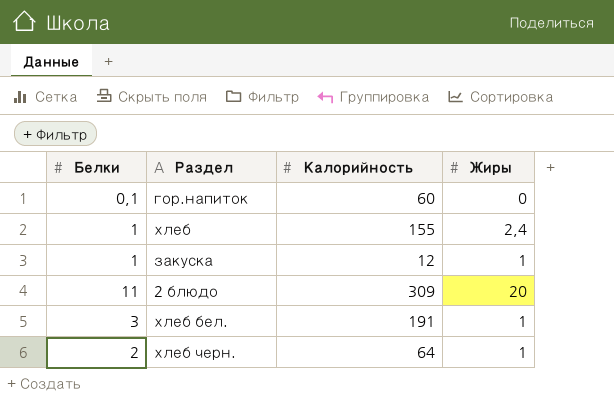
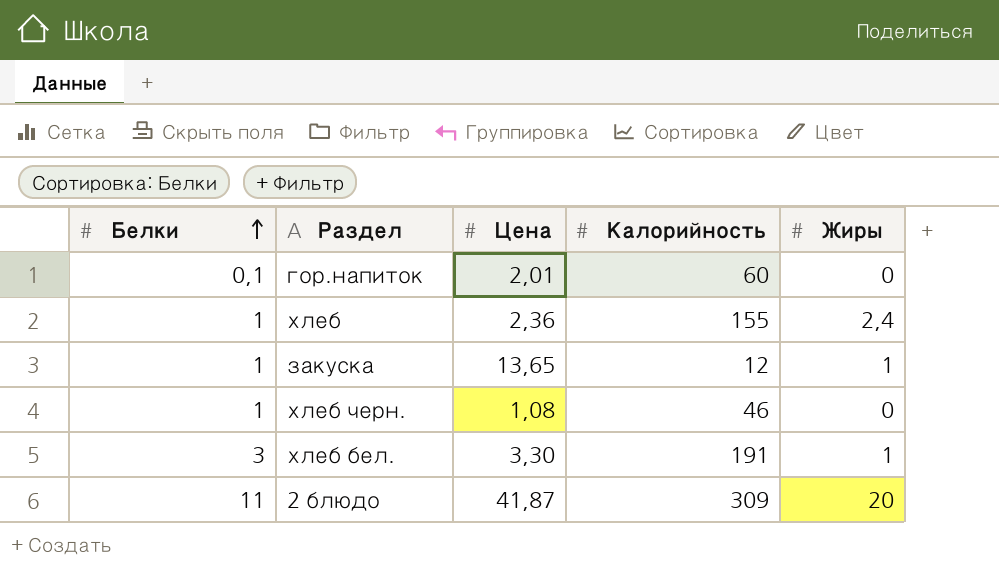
row order: none -> Белки ascending
column Цена | position: none -> 3
хлеб черн. | Белки: 2 -> 1
хлеб черн. | Калорийность: 64 -> 46
хлеб черн. | Жиры: 1 -> 0

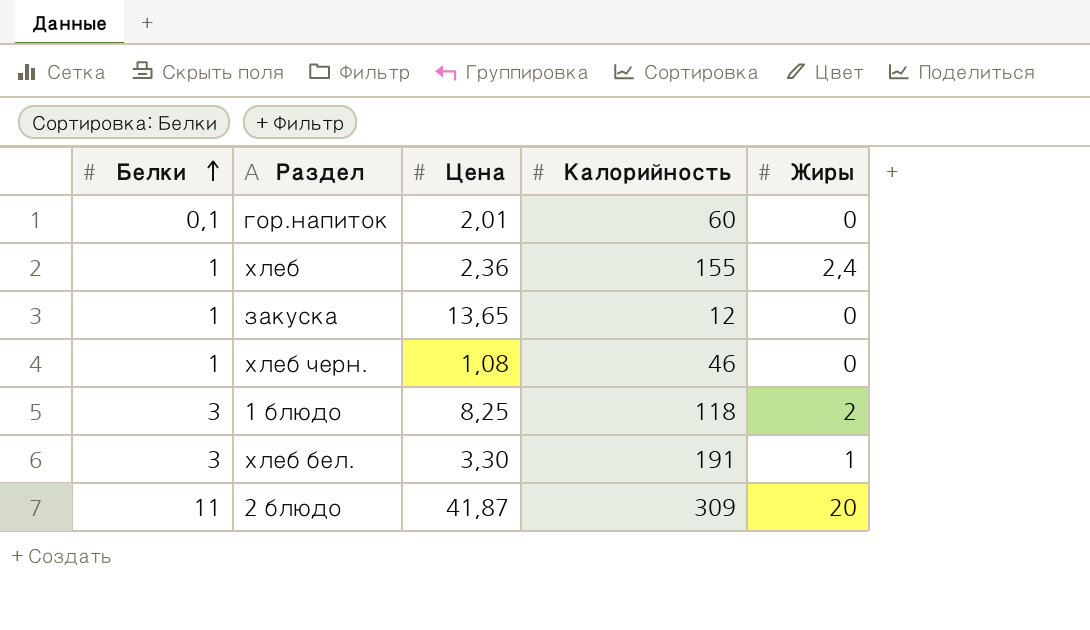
закуска | Жиры: 1 -> 0
row 1 блюдо: none -> 3 | 8,25 | 118 | 2

